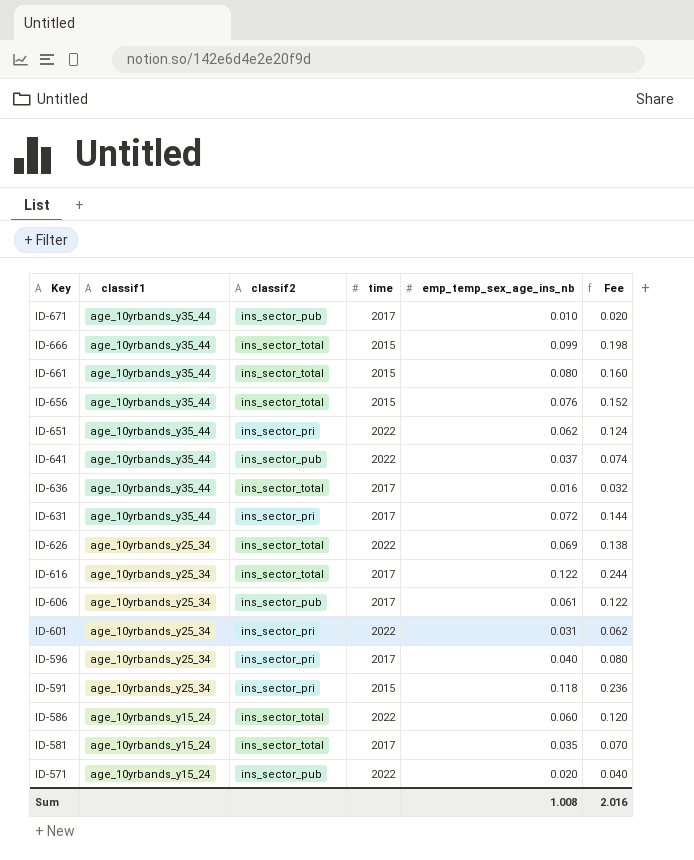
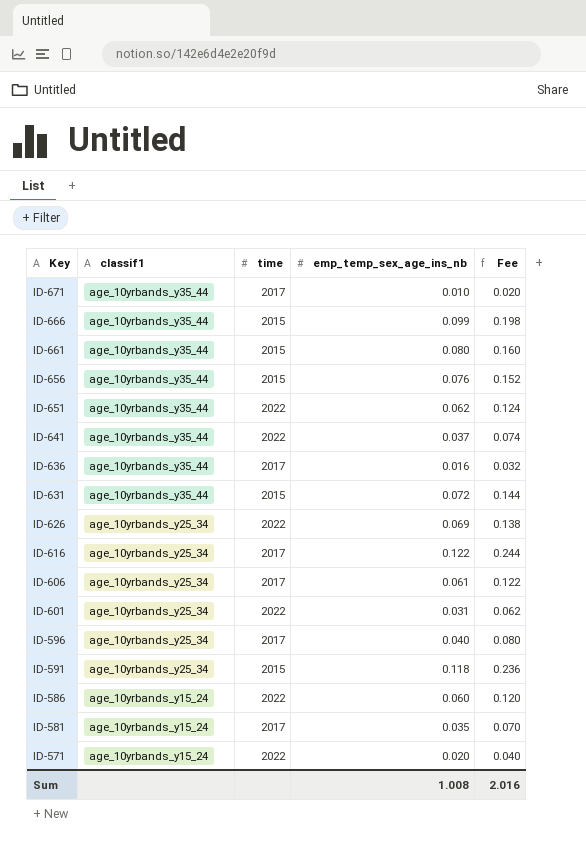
column classif2 | position: 3 -> none
ID-631 | time: 2017 -> 2015

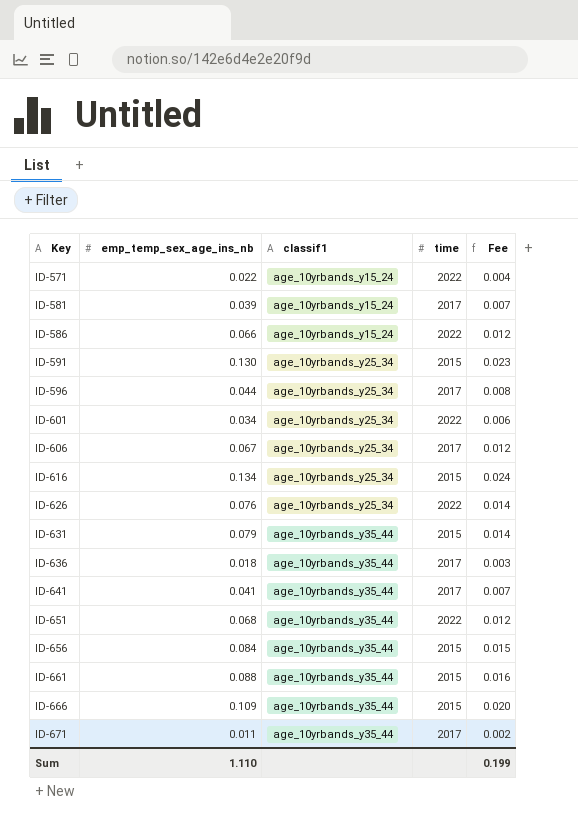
row order: Key descending -> Key ascending
column emp_temp_sex_age_ins_nb | position: 4 -> 2
column Fee | formula: [emp_temp_sex_age_ins_nb] * 2 -> [emp_temp_sex_age_ins_nb] * 0.18
ID-571 | emp_temp_sex_age_ins_nb: 0.020 -> 0.022
ID-581 | emp_temp_sex_age_ins_nb: 0.035 -> 0.039
ID-586 | emp_temp_sex_age_ins_nb: 0.060 -> 0.066
ID-591 | emp_temp_sex_age_ins_nb: 0.118 -> 0.130
ID-596 | emp_temp_sex_age_ins_nb: 0.040 -> 0.044
ID-601 | emp_temp_sex_age_ins_nb: 0.031 -> 0.034
ID-606 | emp_temp_sex_age_ins_nb: 0.061 -> 0.067
ID-616 | emp_temp_sex_age_ins_nb: 0.122 -> 0.134
ID-616 | time: 2017 -> 2015
ID-626 | emp_temp_sex_age_ins_nb: 0.069 -> 0.076
ID-631 | emp_temp_sex_age_ins_nb: 0.072 -> 0.079
ID-636 | emp_temp_sex_age_ins_nb: 0.016 -> 0.018
ID-641 | emp_temp_sex_age_ins_nb: 0.037 -> 0.041
ID-641 | time: 2022 -> 2017
ID-651 | emp_temp_sex_age_ins_nb: 0.062 -> 0.068
ID-656 | emp_temp_sex_age_ins_nb: 0.076 -> 0.084
ID-661 | emp_temp_sex_age_ins_nb: 0.080 -> 0.088
ID-666 | emp_temp_sex_age_ins_nb: 0.099 -> 0.109
ID-671 | emp_temp_sex_age_ins_nb: 0.010 -> 0.011
Sum | emp_temp_sex_age_ins_nb: 1.008 -> 1.110
Sum | Fee: 2.016 -> 0.199

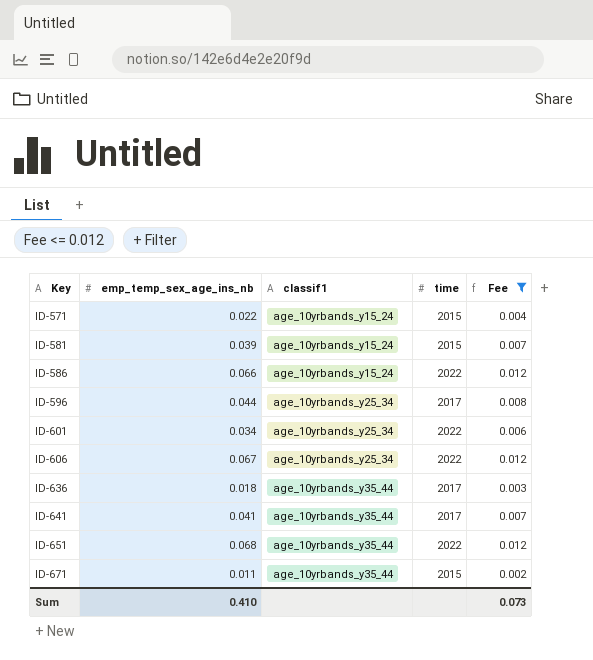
filter: none -> Fee <= 0.012
ID-571 | time: 2022 -> 2015
ID-581 | time: 2017 -> 2015
ID-606 | time: 2017 -> 2022
ID-671 | time: 2017 -> 2015
Sum | emp_temp_sex_age_ins_nb: 1.110 -> 0.410
Sum | Fee: 0.199 -> 0.073

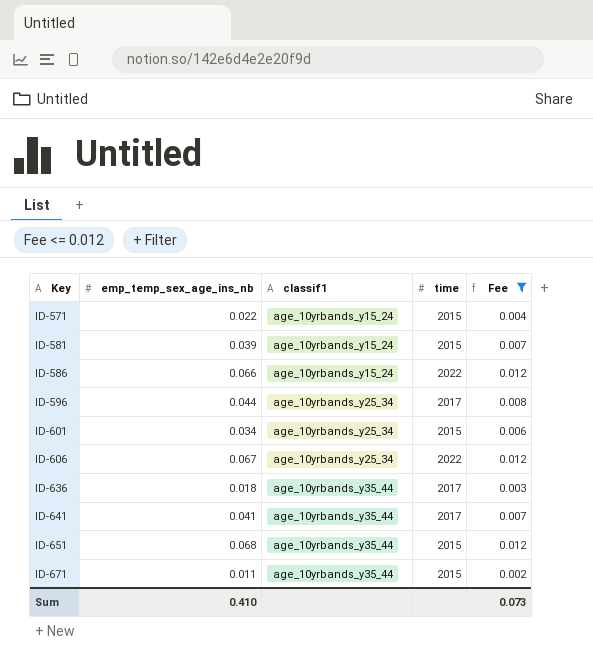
ID-601 | time: 2022 -> 2015
ID-651 | time: 2022 -> 2015

